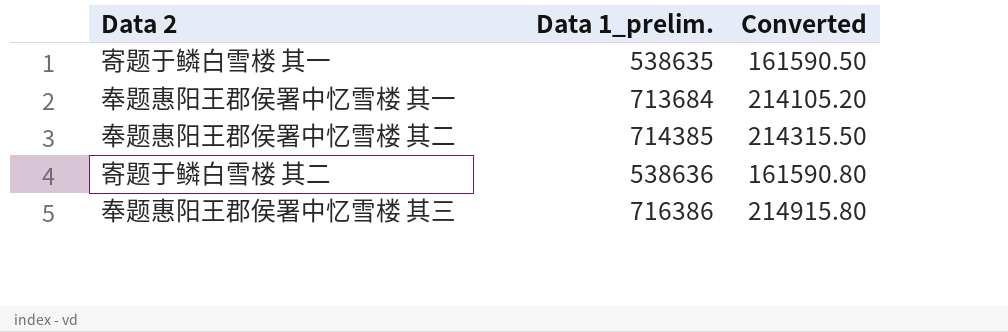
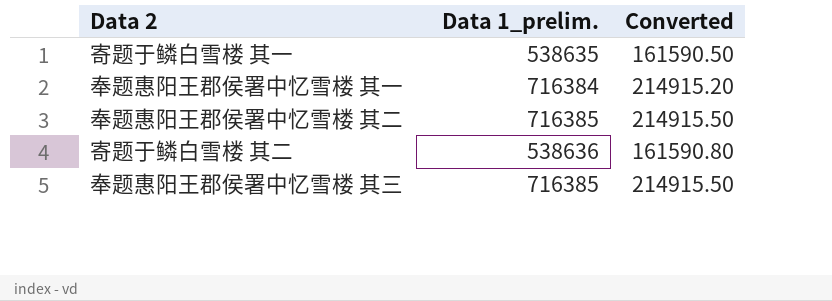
奉题惠阳王郡侯署中忆雪楼 其一 | Data 1_prelim.: 713684 -> 716384
奉题惠阳王郡侯署中忆雪楼 其一 | Converted: 214105.20 -> 214915.20
奉题惠阳王郡侯署中忆雪楼 其二 | Data 1_prelim.: 714385 -> 716385
奉题惠阳王郡侯署中忆雪楼 其二 | Converted: 214315.50 -> 214915.50
奉题惠阳王郡侯署中忆雪楼 其三 | Data 1_prelim.: 716386 -> 716385
奉题惠阳王郡侯署中忆雪楼 其三 | Converted: 214915.80 -> 214915.50

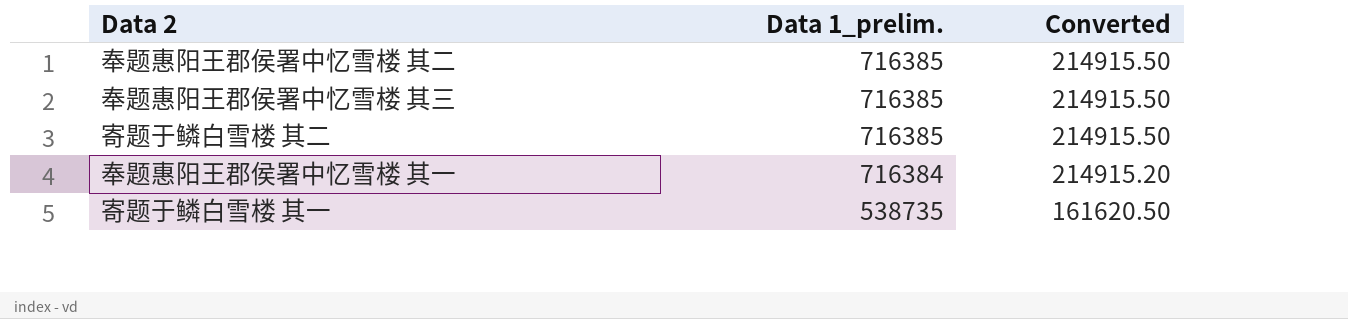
row order: none -> Data 1_prelim. descending
寄题于鳞白雪楼 其二 | Data 1_prelim.: 538636 -> 716385
寄题于鳞白雪楼 其二 | Converted: 161590.80 -> 214915.50
寄题于鳞白雪楼 其一 | Data 1_prelim.: 538635 -> 538735
寄题于鳞白雪楼 其一 | Converted: 161590.50 -> 161620.50

